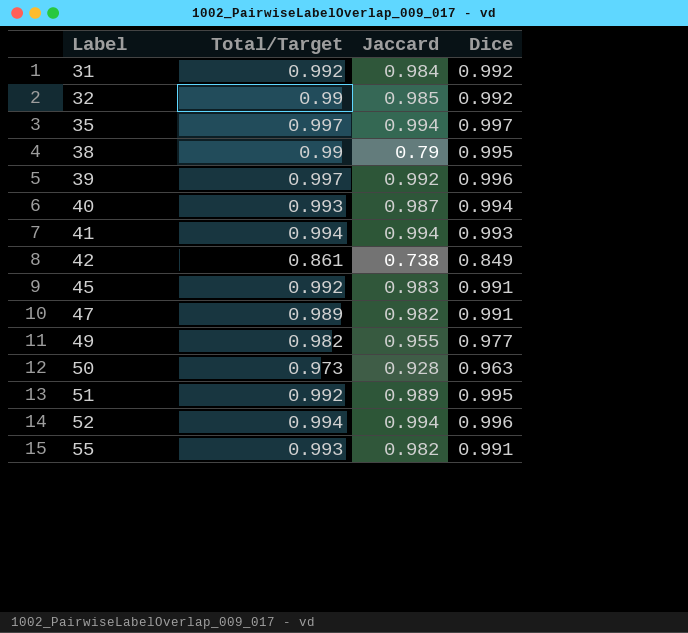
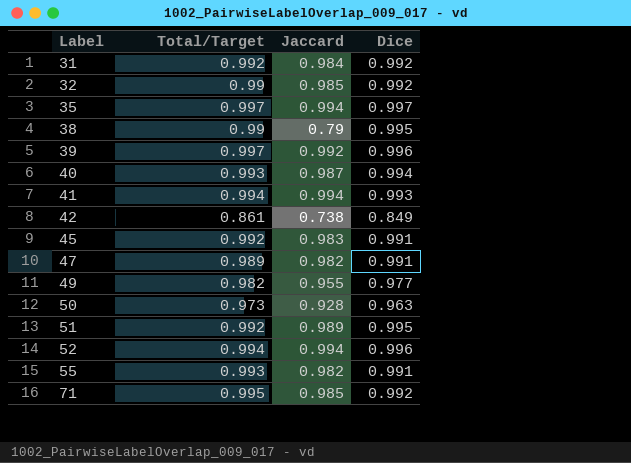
row 71: none -> 0.995 | 0.985 | 0.992

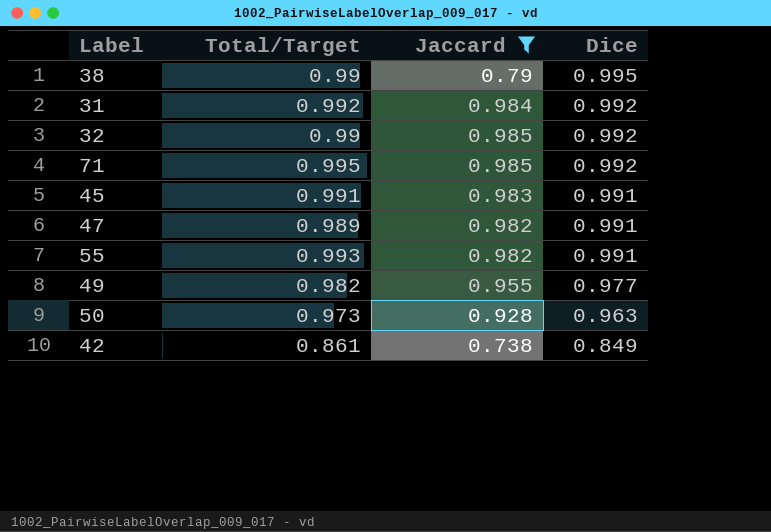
filter: none -> Jaccard <= 0.985
row order: Label ascending -> Dice descending
45 | Total/Target: 0.992 -> 0.991

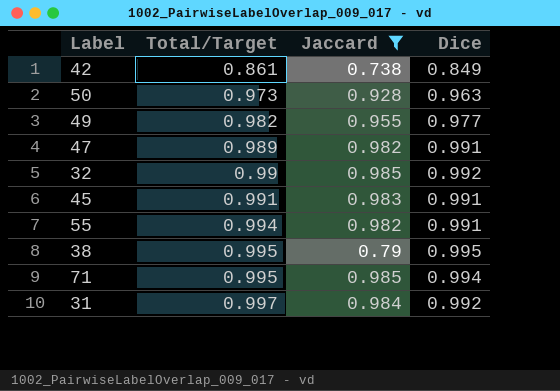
row order: Dice descending -> Total/Target ascending
55 | Total/Target: 0.993 -> 0.994
38 | Total/Target: 0.99 -> 0.995
71 | Dice: 0.992 -> 0.994
31 | Total/Target: 0.992 -> 0.997

